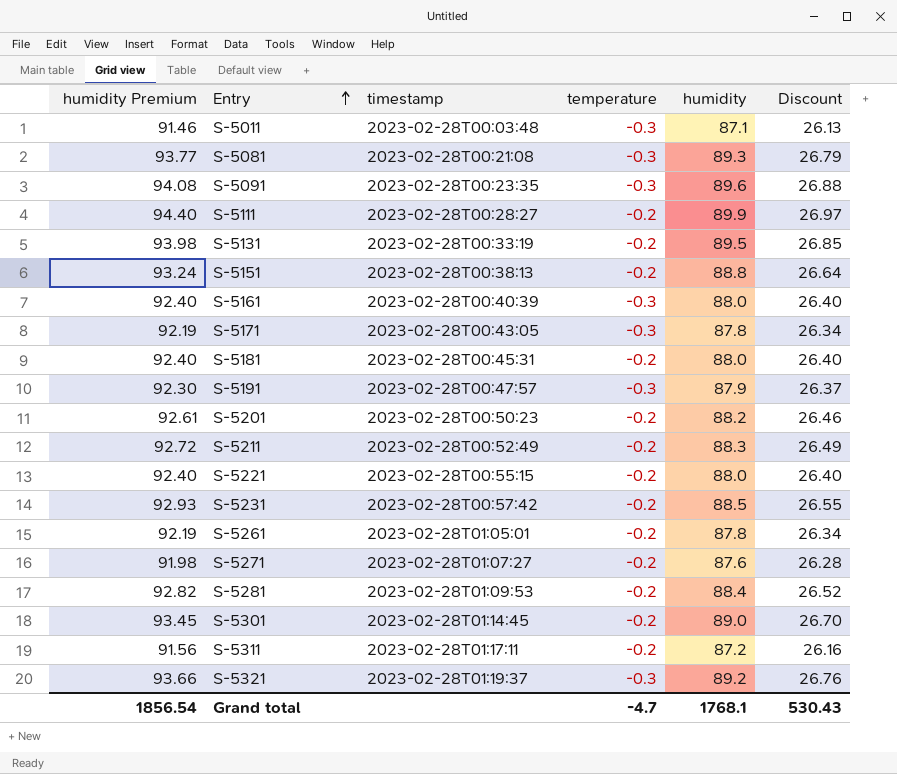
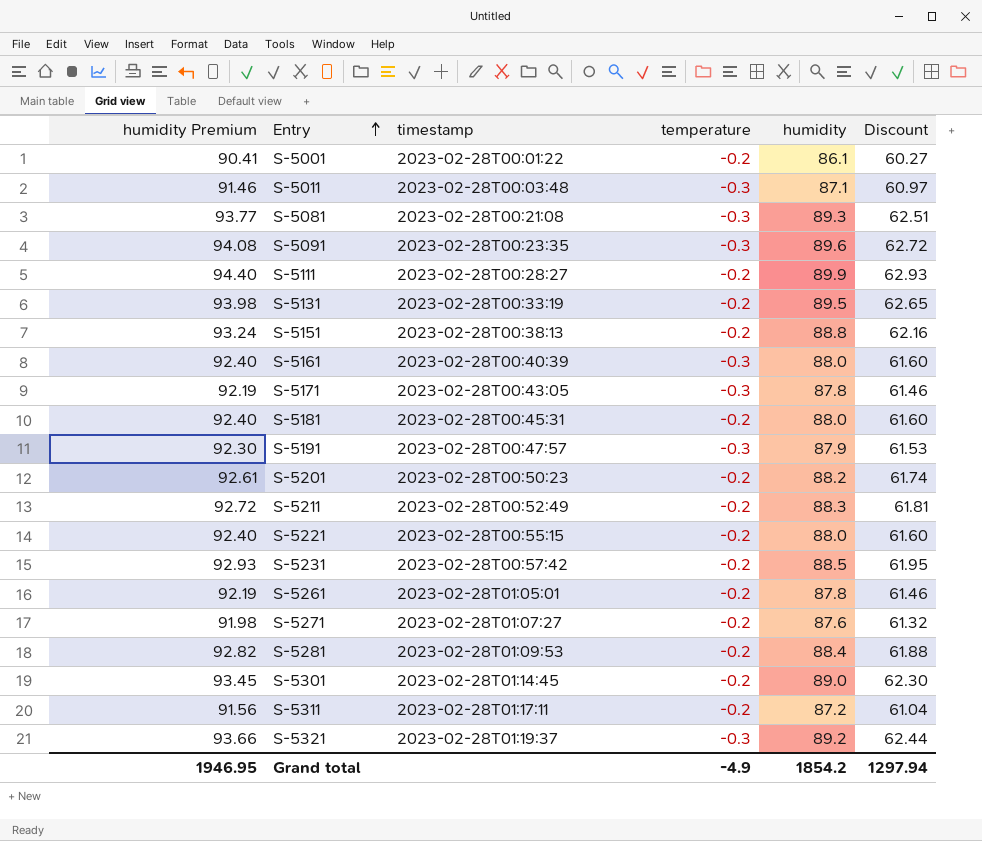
column Discount | formula: [humidity] * 0.3 -> [humidity] * 0.7
row S-5001: none -> 90.41 | 2023-02-28T00:01:22 | -0.2 | 86.1 | 60.27
Grand total | humidity Premium: 1856.54 -> 1946.95
Grand total | temperature: -4.7 -> -4.9
Grand total | humidity: 1768.1 -> 1854.2
Grand total | Discount: 530.43 -> 1297.94

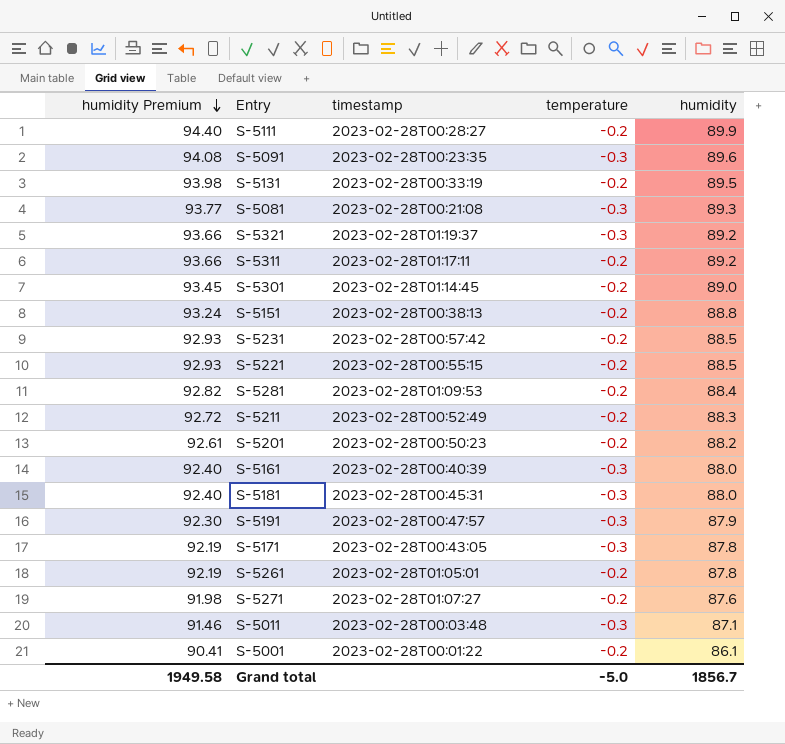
row order: Entry ascending -> humidity Premium descending
column Discount | formula: [humidity] * 0.7 -> none
S-5311 | humidity Premium: 91.56 -> 93.66
S-5311 | humidity: 87.2 -> 89.2
S-5221 | humidity Premium: 92.40 -> 92.93
S-5221 | humidity: 88.0 -> 88.5
S-5181 | temperature: -0.2 -> -0.3
Grand total | humidity Premium: 1946.95 -> 1949.58
Grand total | temperature: -4.9 -> -5.0
Grand total | humidity: 1854.2 -> 1856.7

